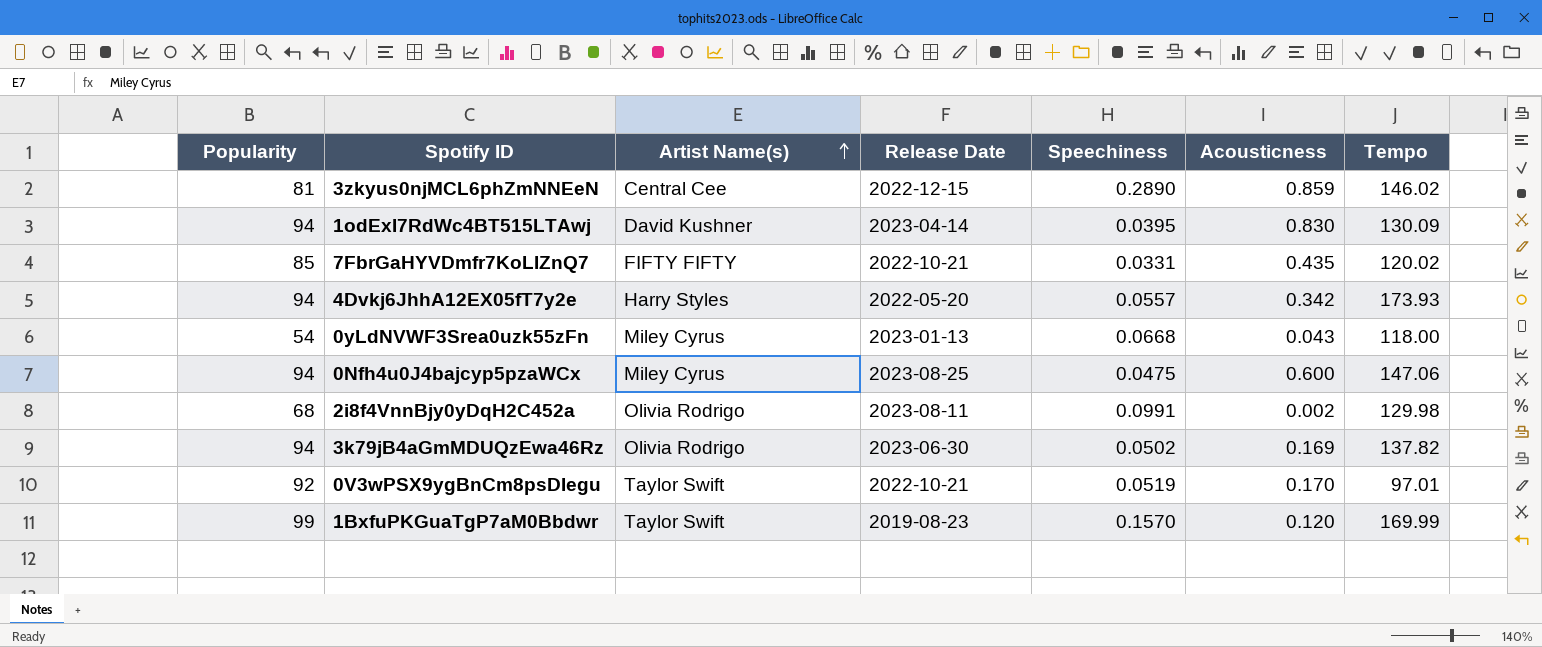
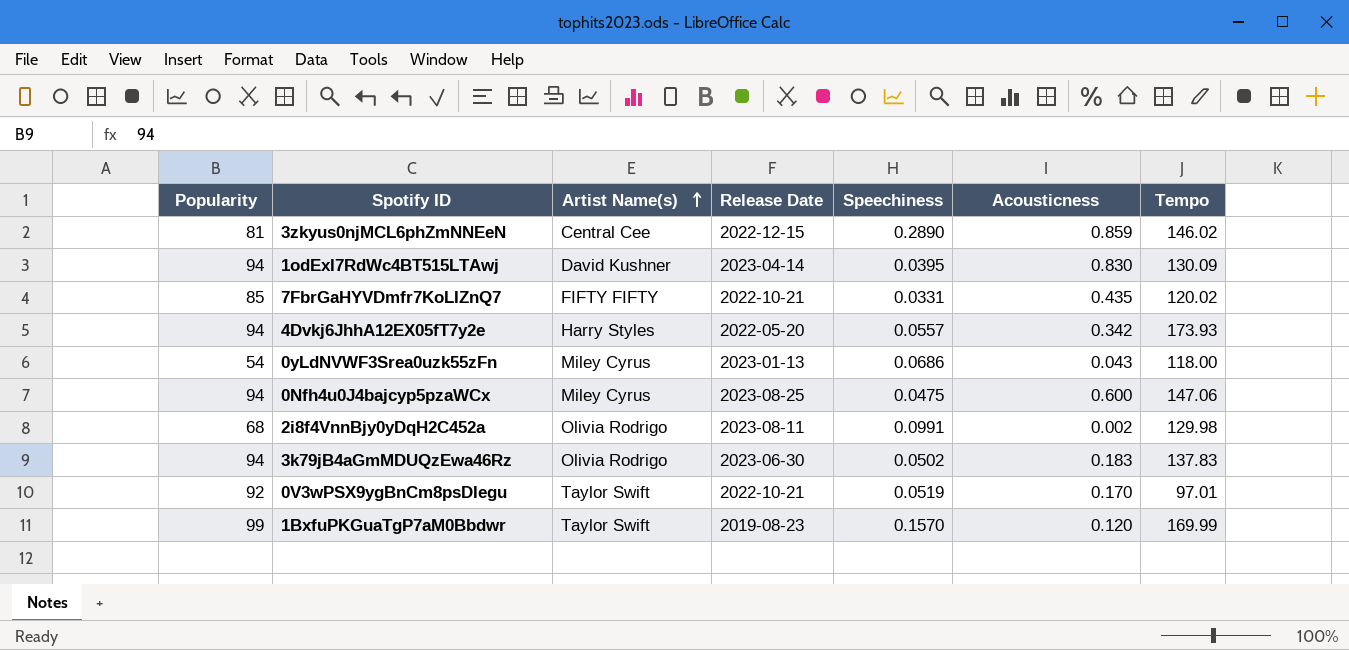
0yLdNVWF3Srea0uzk55zFn | Speechiness: 0.0668 -> 0.0686
3k79jB4aGmMDUQzEwa46Rz | Acousticness: 0.169 -> 0.183
3k79jB4aGmMDUQzEwa46Rz | Tempo: 137.82 -> 137.83

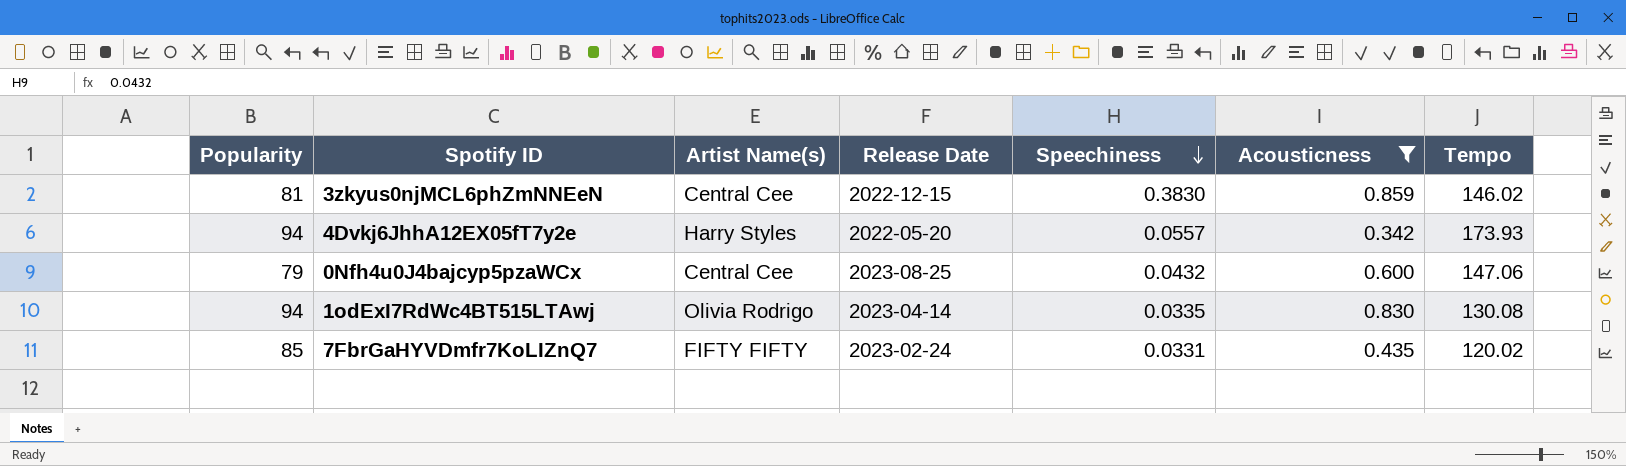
filter: none -> Acousticness >= 0.342
row order: Artist Name(s) ascending -> Speechiness descending
3zkyus0njMCL6phZmNNEeN | Speechiness: 0.2890 -> 0.3830
0Nfh4u0J4bajcyp5pzaWCx | Popularity: 94 -> 79
0Nfh4u0J4bajcyp5pzaWCx | Artist Name(s): Miley Cyrus -> Central Cee
0Nfh4u0J4bajcyp5pzaWCx | Speechiness: 0.0475 -> 0.0432
1odExI7RdWc4BT515LTAwj | Artist Name(s): David Kushner -> Olivia Rodrigo
1odExI7RdWc4BT515LTAwj | Speechiness: 0.0395 -> 0.0335
1odExI7RdWc4BT515LTAwj | Tempo: 130.09 -> 130.08
7FbrGaHYVDmfr7KoLIZnQ7 | Release Date: 2022-10-21 -> 2023-02-24

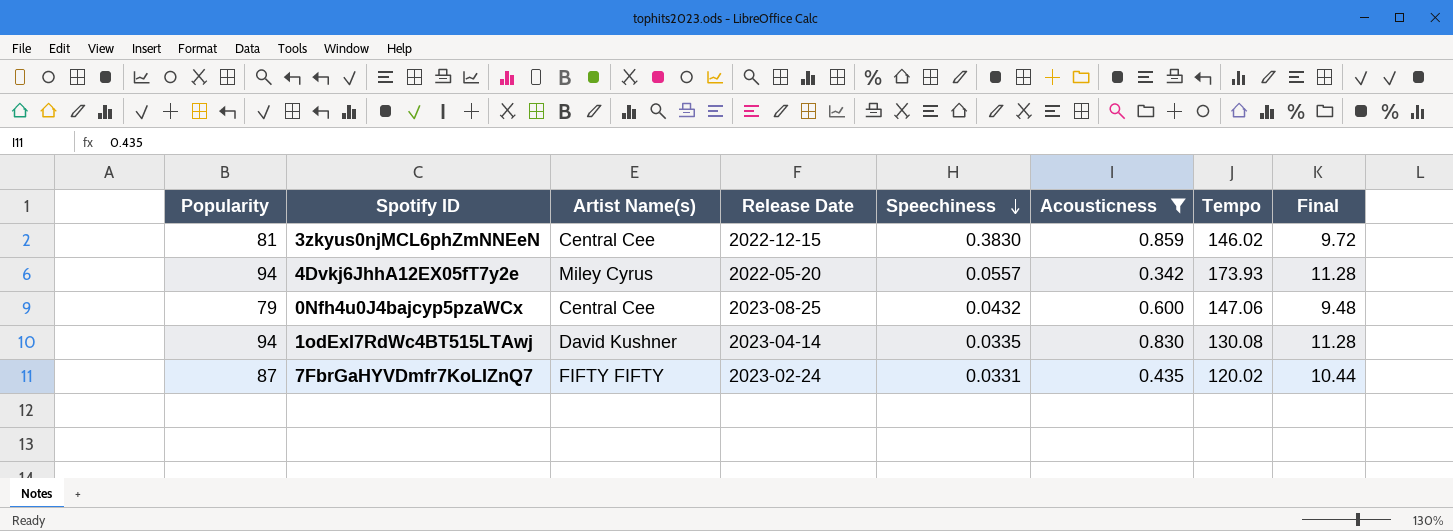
column Final | formula: none -> [Popularity] * 0.12
4Dvkj6JhhA12EX05fT7y2e | Artist Name(s): Harry Styles -> Miley Cyrus
1odExI7RdWc4BT515LTAwj | Artist Name(s): Olivia Rodrigo -> David Kushner
7FbrGaHYVDmfr7KoLIZnQ7 | Popularity: 85 -> 87

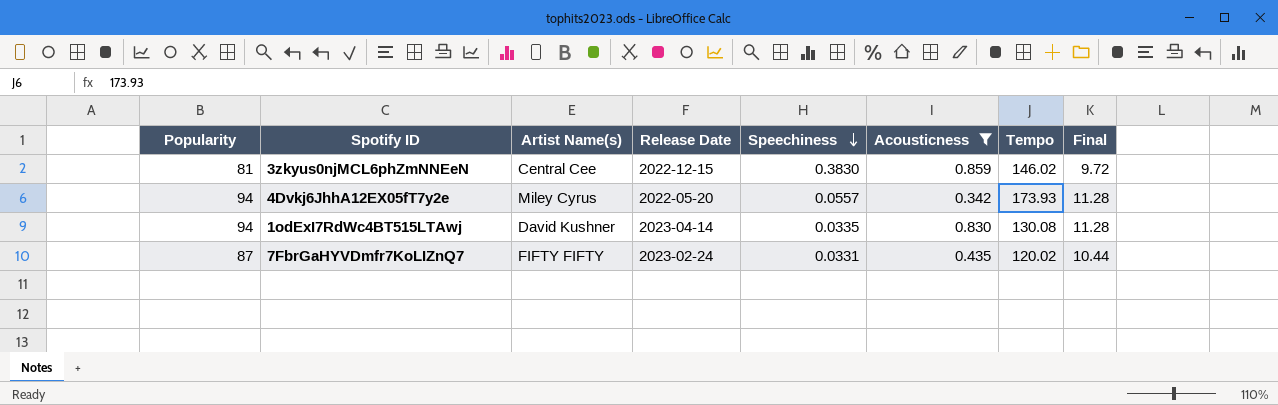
row 0Nfh4u0J4bajcyp5pzaWCx: 79 | Central Cee | 2023-08-25 | 0.0432 | 0.600 | 147.06 | 9.48 -> none

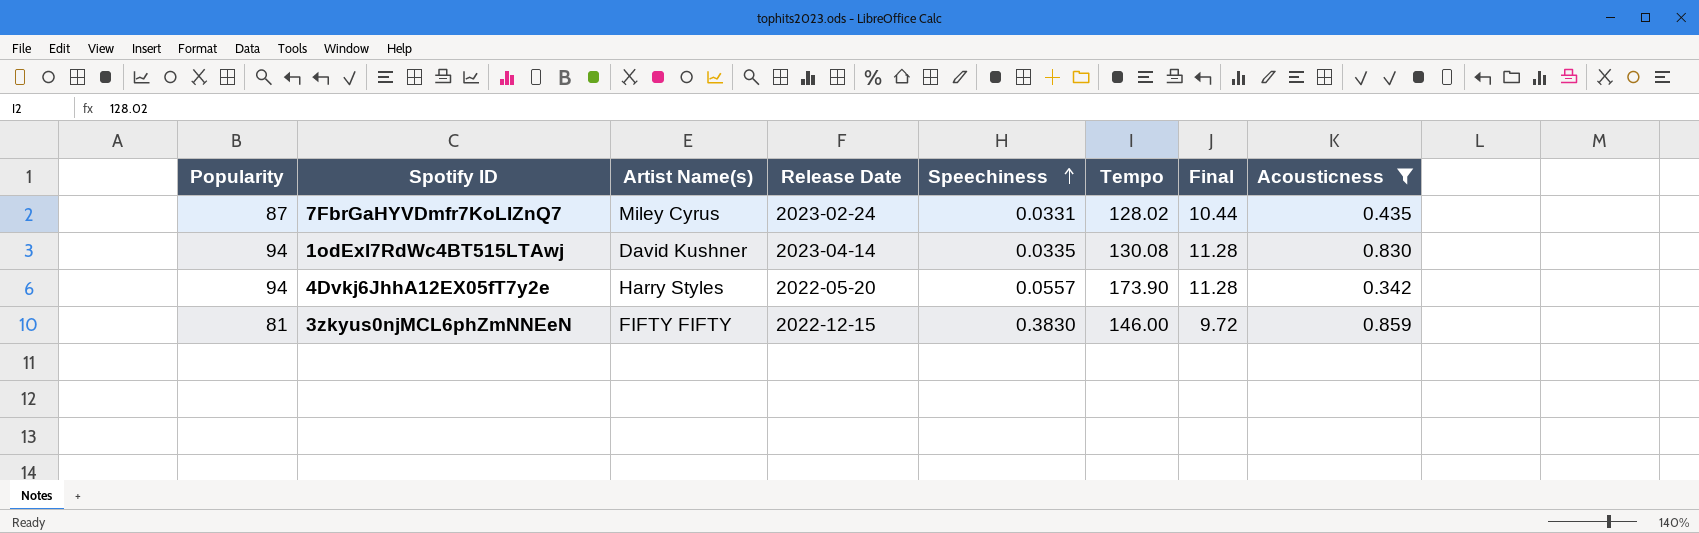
row order: Speechiness descending -> Speechiness ascending
column Acousticness | position: 6 -> 8
7FbrGaHYVDmfr7KoLIZnQ7 | Artist Name(s): FIFTY FIFTY -> Miley Cyrus
7FbrGaHYVDmfr7KoLIZnQ7 | Tempo: 120.02 -> 128.02
4Dvkj6JhhA12EX05fT7y2e | Artist Name(s): Miley Cyrus -> Harry Styles
4Dvkj6JhhA12EX05fT7y2e | Tempo: 173.93 -> 173.90
3zkyus0njMCL6phZmNNEeN | Artist Name(s): Central Cee -> FIFTY FIFTY
3zkyus0njMCL6phZmNNEeN | Tempo: 146.02 -> 146.00

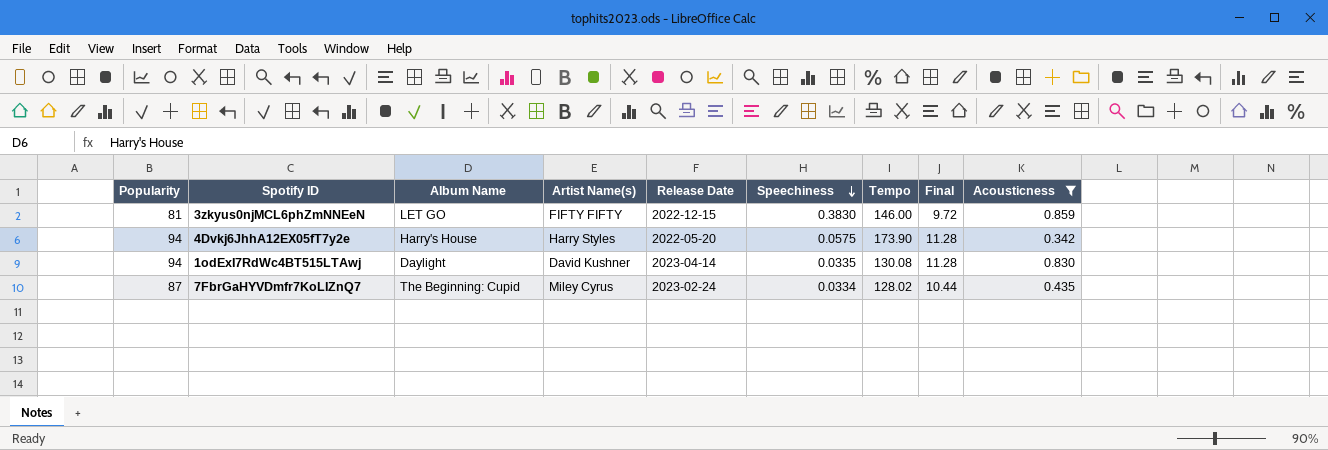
row order: Speechiness ascending -> Speechiness descending
column Album Name | position: none -> 3
4Dvkj6JhhA12EX05fT7y2e | Speechiness: 0.0557 -> 0.0575
7FbrGaHYVDmfr7KoLIZnQ7 | Speechiness: 0.0331 -> 0.0334

